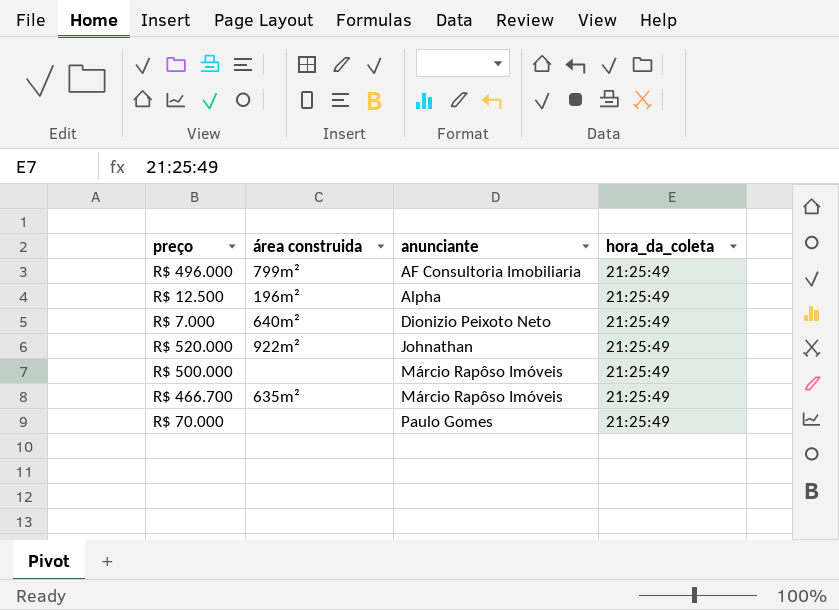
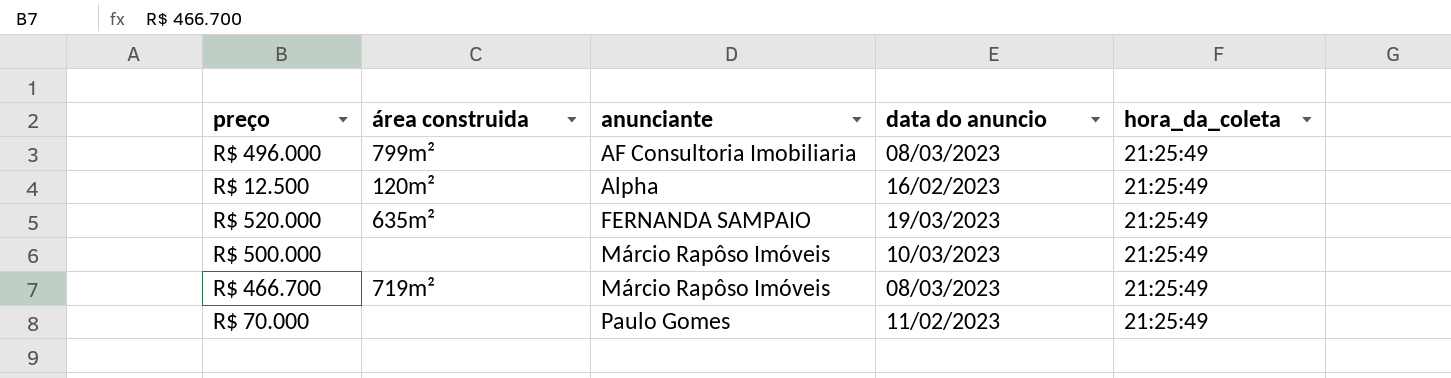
column data do anuncio | position: none -> 4
row R$ 7.000: 640m² | Dionizio Peixoto Neto | 21:25:49 -> none
R$ 12.500 | área construida: 196m² -> 120m²
R$ 520.000 | área construida: 922m² -> 635m²
R$ 520.000 | anunciante: Johnathan -> FERNANDA SAMPAIO
R$ 466.700 | área construida: 635m² -> 719m²

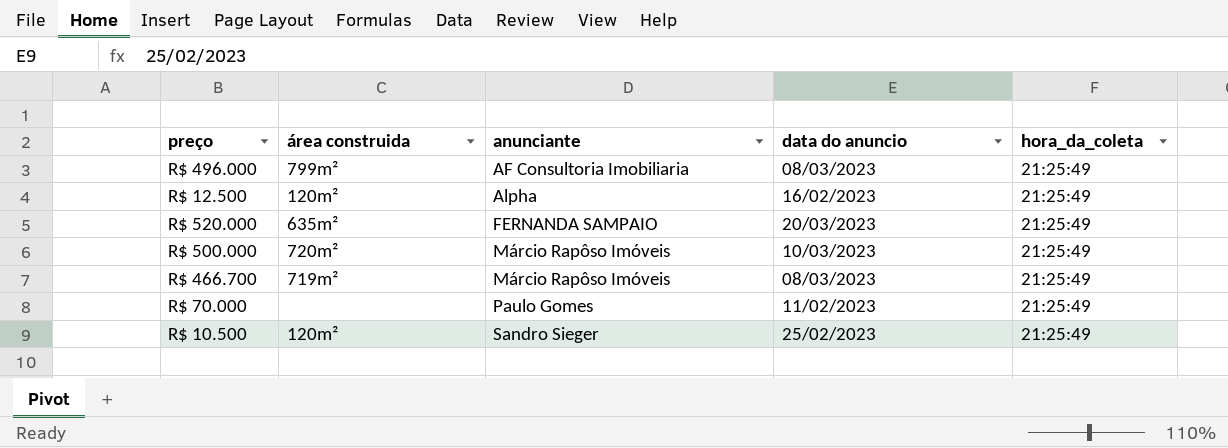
R$ 520.000 | data do anuncio: 19/03/2023 -> 20/03/2023
R$ 500.000 | área construida: none -> 720m²
row R$ 10.500: none -> 120m² | Sandro Sieger | 25/02/2023 | 21:25:49

